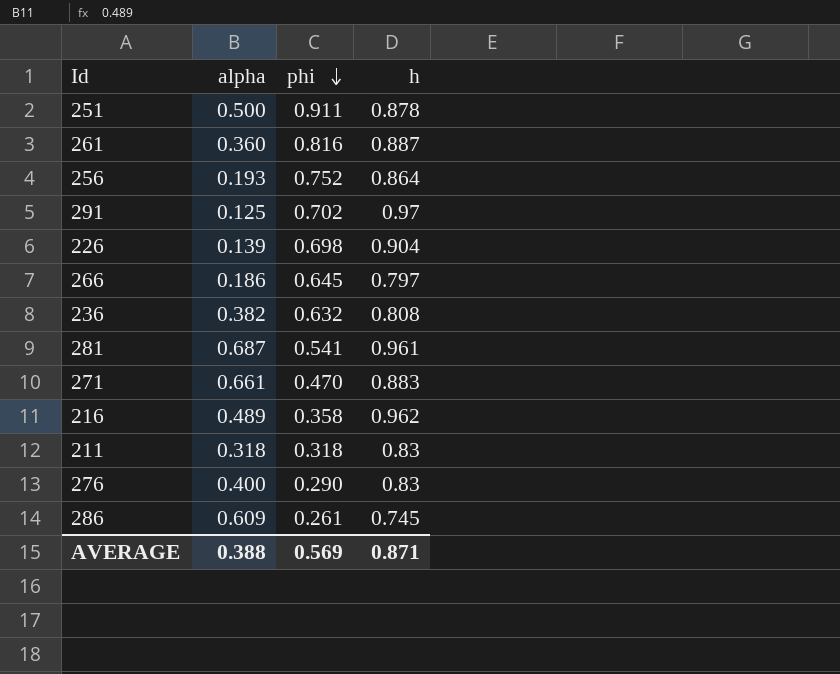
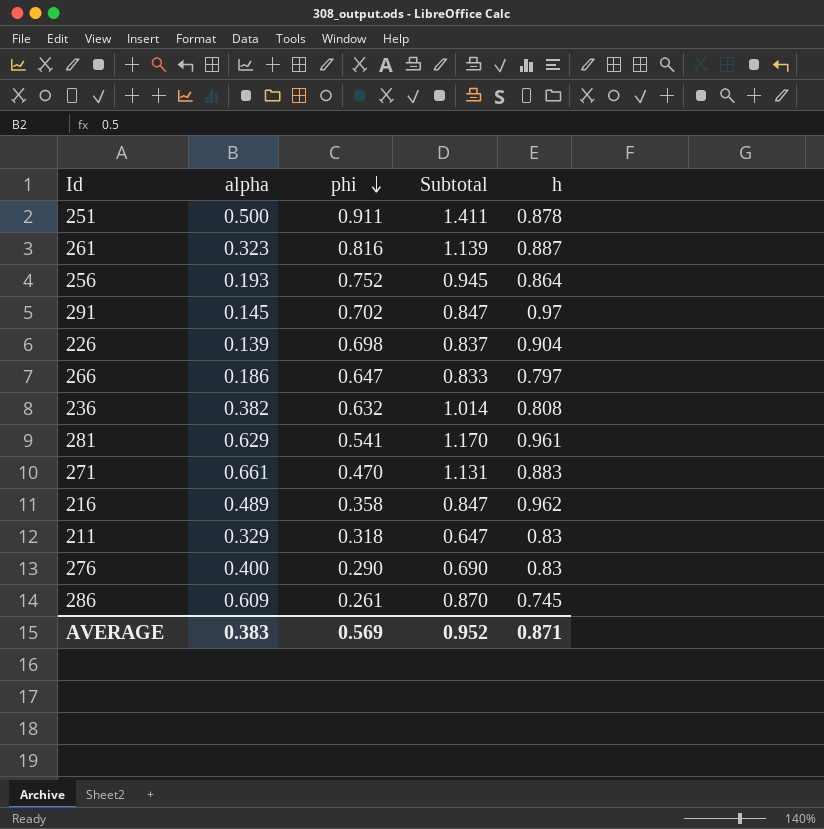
column Subtotal | formula: none -> [alpha] + [phi]
261 | alpha: 0.360 -> 0.323
291 | alpha: 0.125 -> 0.145
266 | phi: 0.645 -> 0.647
281 | alpha: 0.687 -> 0.629
211 | alpha: 0.318 -> 0.329
AVERAGE | alpha: 0.388 -> 0.383

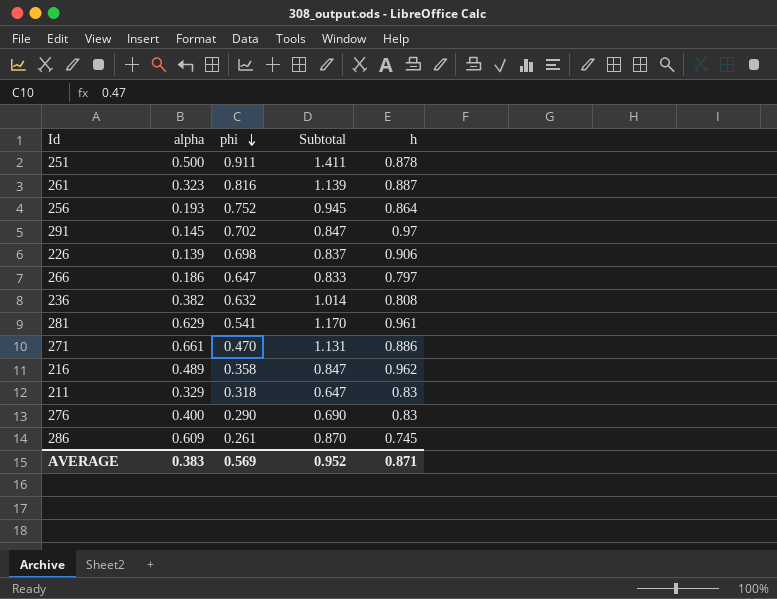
226 | h: 0.904 -> 0.906
271 | h: 0.883 -> 0.886

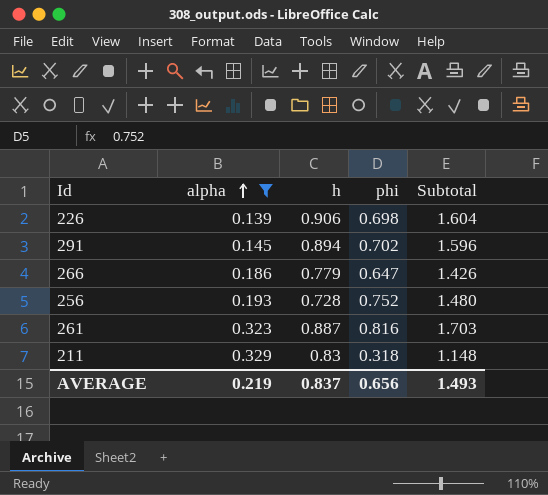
filter: none -> alpha <= 0.329
row order: phi descending -> alpha ascending
column h | position: 5 -> 3
column Subtotal | formula: [alpha] + [phi] -> [h] + [phi]
291 | h: 0.97 -> 0.894
266 | h: 0.797 -> 0.779
256 | h: 0.864 -> 0.728
AVERAGE | alpha: 0.383 -> 0.219
AVERAGE | h: 0.871 -> 0.837
AVERAGE | phi: 0.569 -> 0.656
AVERAGE | Subtotal: 0.952 -> 1.493

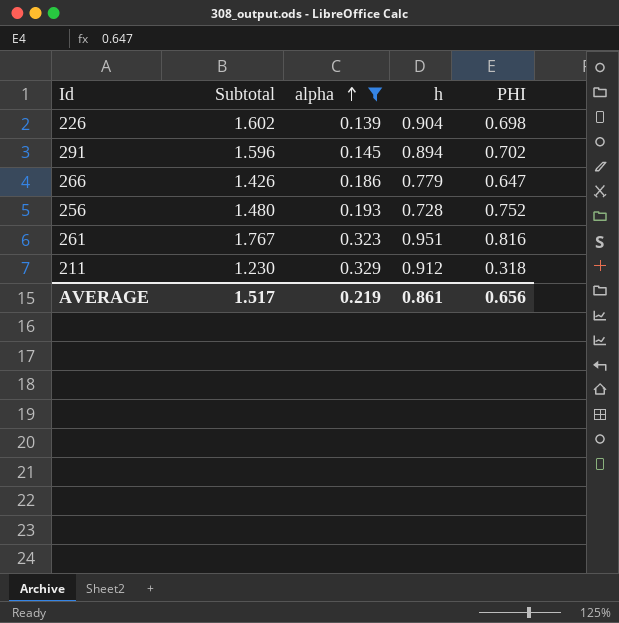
column Subtotal | position: 5 -> 2
column name: phi -> PHI
226 | Subtotal: 1.604 -> 1.602
226 | h: 0.906 -> 0.904
261 | Subtotal: 1.703 -> 1.767
261 | h: 0.887 -> 0.951
211 | Subtotal: 1.148 -> 1.230
211 | h: 0.83 -> 0.912
AVERAGE | Subtotal: 1.493 -> 1.517
AVERAGE | h: 0.837 -> 0.861

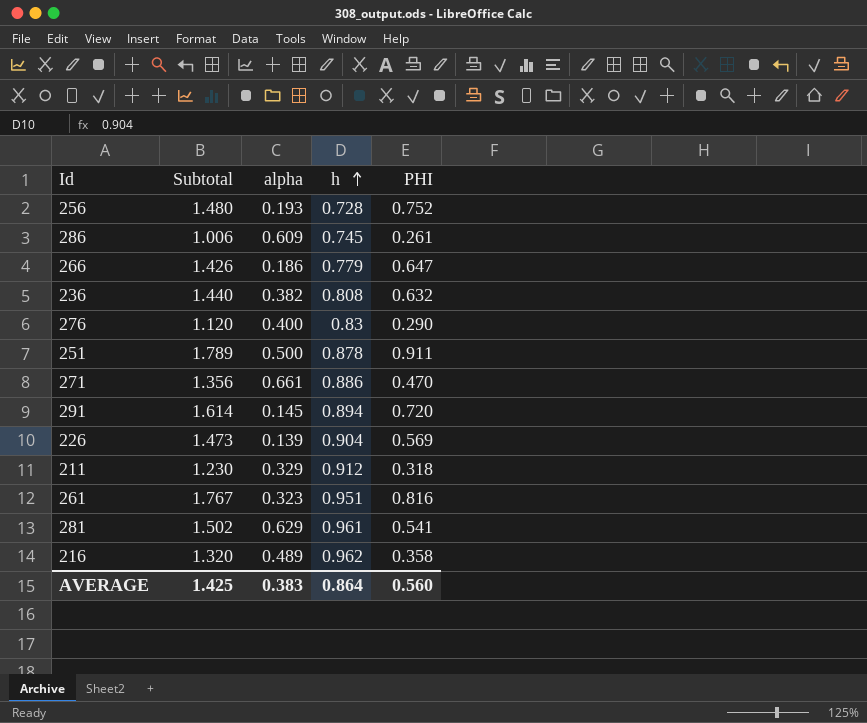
filter: alpha <= 0.329 -> none
row order: alpha ascending -> h ascending
291 | Subtotal: 1.596 -> 1.614
291 | PHI: 0.702 -> 0.720
226 | Subtotal: 1.602 -> 1.473
226 | PHI: 0.698 -> 0.569
AVERAGE | Subtotal: 1.517 -> 1.425
AVERAGE | alpha: 0.219 -> 0.383
AVERAGE | h: 0.861 -> 0.864
AVERAGE | PHI: 0.656 -> 0.560

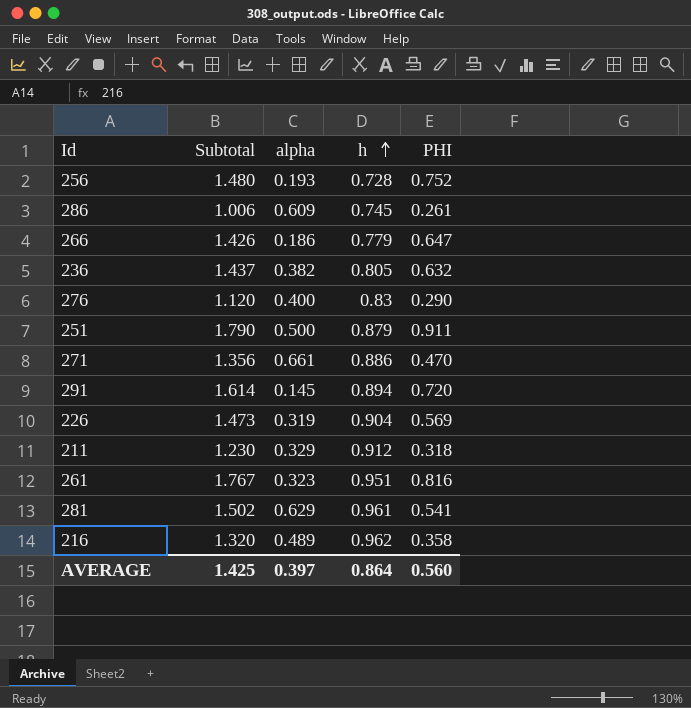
236 | Subtotal: 1.440 -> 1.437
236 | h: 0.808 -> 0.805
251 | Subtotal: 1.789 -> 1.790
251 | h: 0.878 -> 0.879
226 | alpha: 0.139 -> 0.319
AVERAGE | alpha: 0.383 -> 0.397

